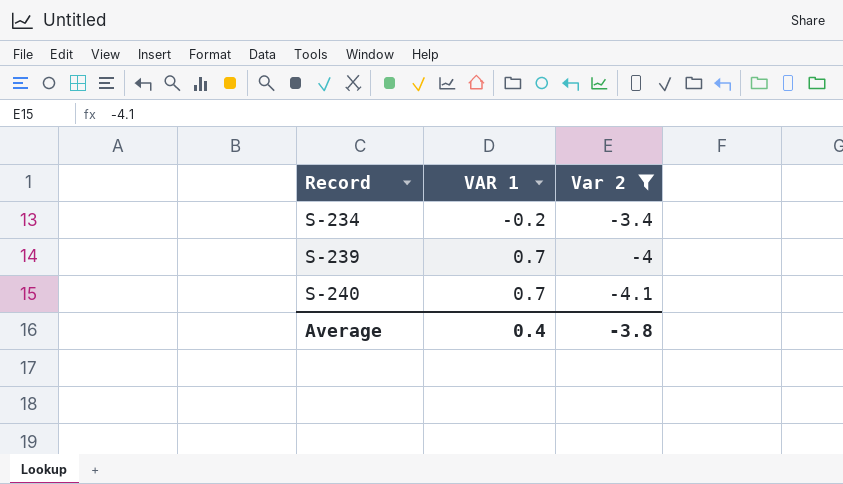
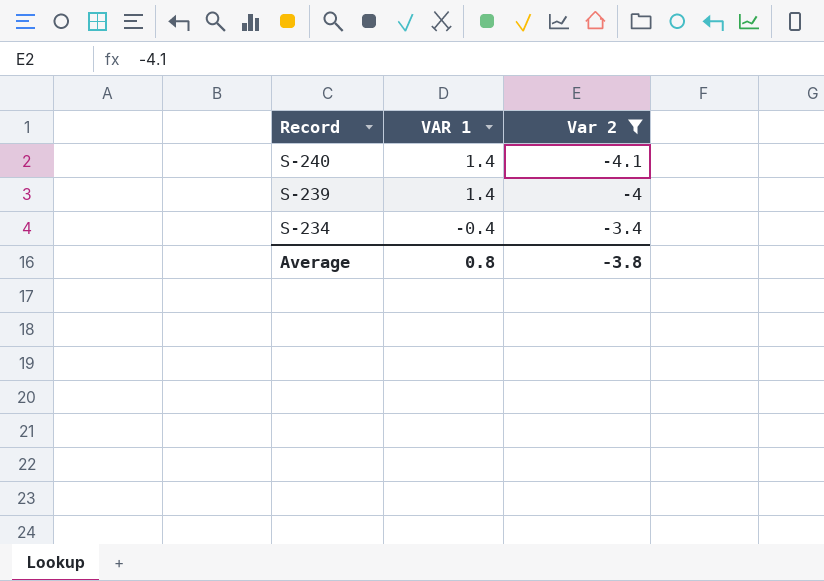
row order: Record ascending -> Record descending
S-240 | VAR 1: 0.7 -> 1.4
S-239 | VAR 1: 0.7 -> 1.4
S-234 | VAR 1: -0.2 -> -0.4
Average | VAR 1: 0.4 -> 0.8

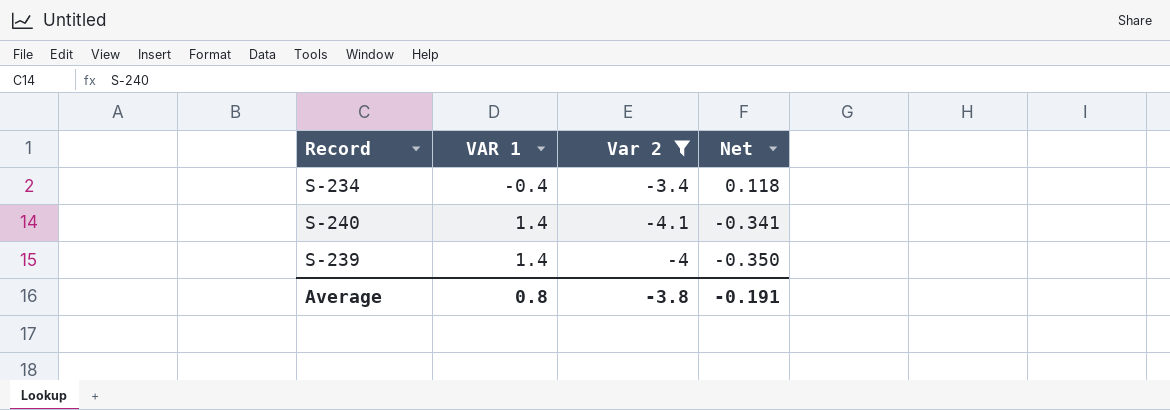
row order: Record descending -> VAR 1 ascending
column Net | formula: none -> [VAR 1] / [Var 2]

